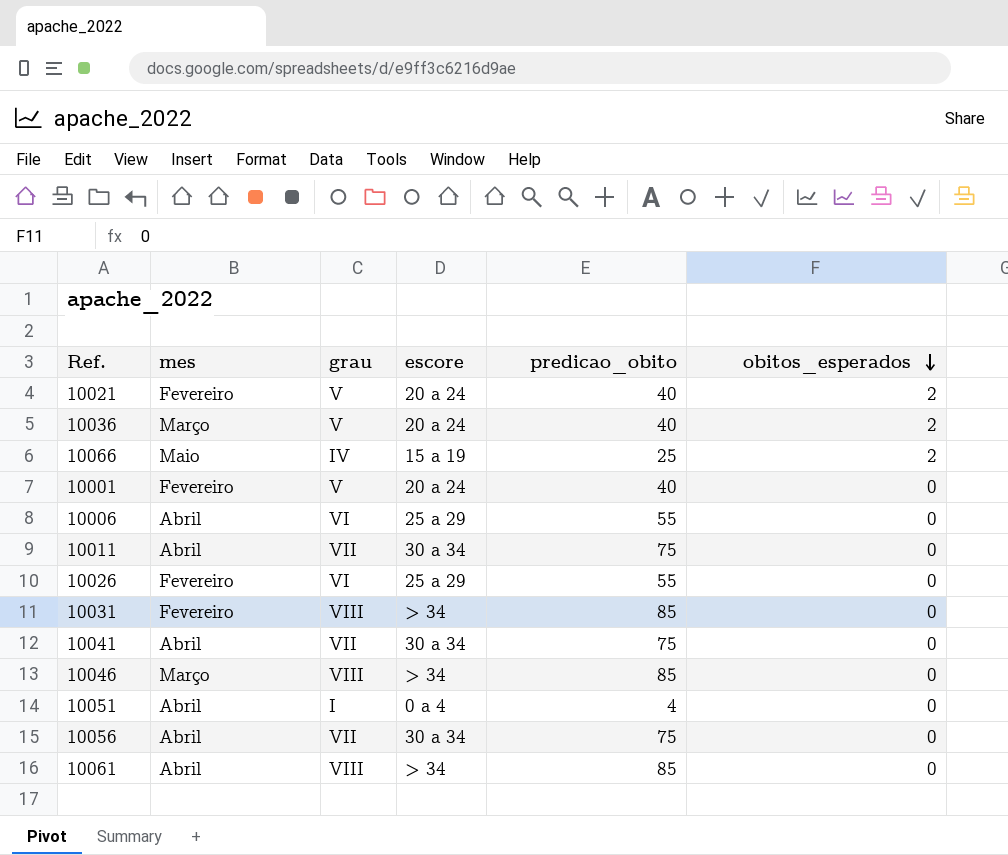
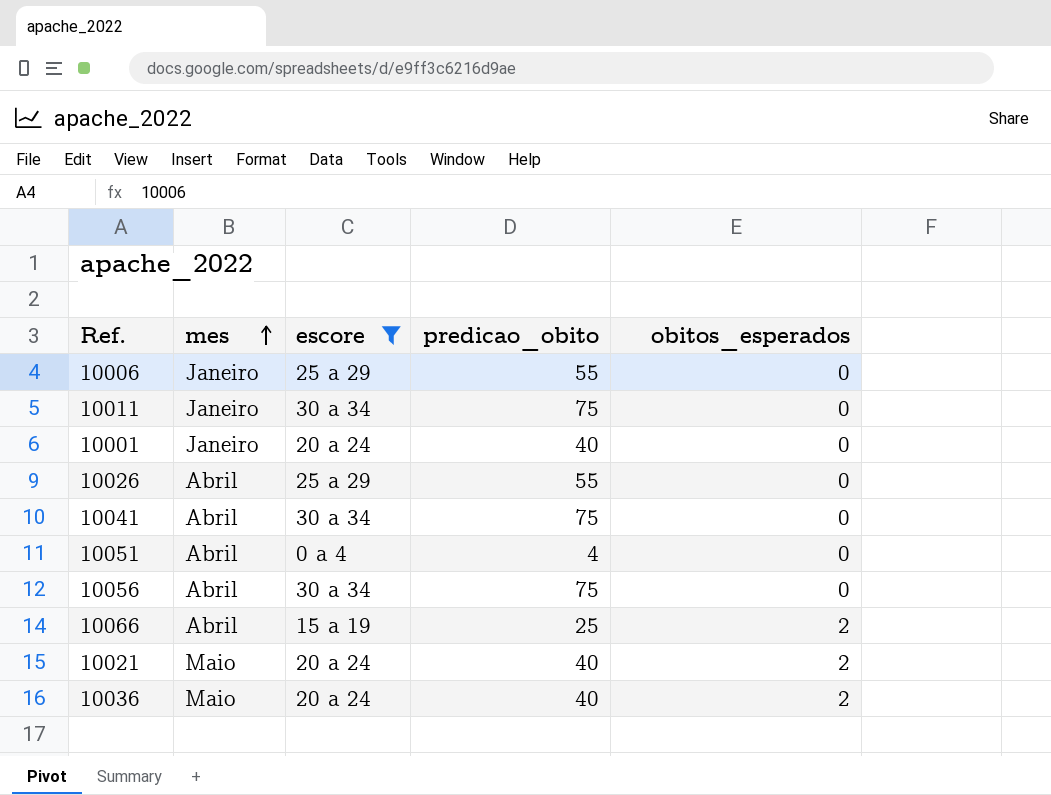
filter: none -> escore != > 34
row order: obitos_esperados descending -> mes ascending
column grau | position: 3 -> none
10006 | mes: Abril -> Janeiro
10011 | mes: Abril -> Janeiro
10001 | mes: Fevereiro -> Janeiro
10026 | mes: Fevereiro -> Abril
10066 | mes: Maio -> Abril
10021 | mes: Fevereiro -> Maio
10036 | mes: Março -> Maio

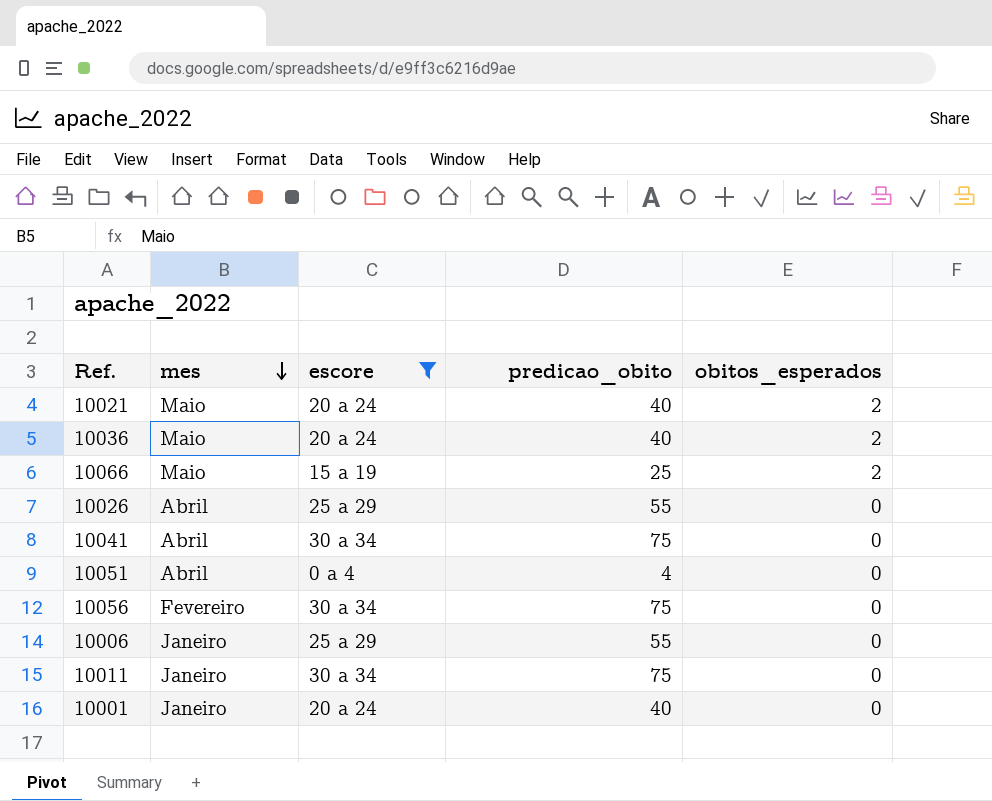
row order: mes ascending -> mes descending
10066 | mes: Abril -> Maio
10056 | mes: Abril -> Fevereiro

